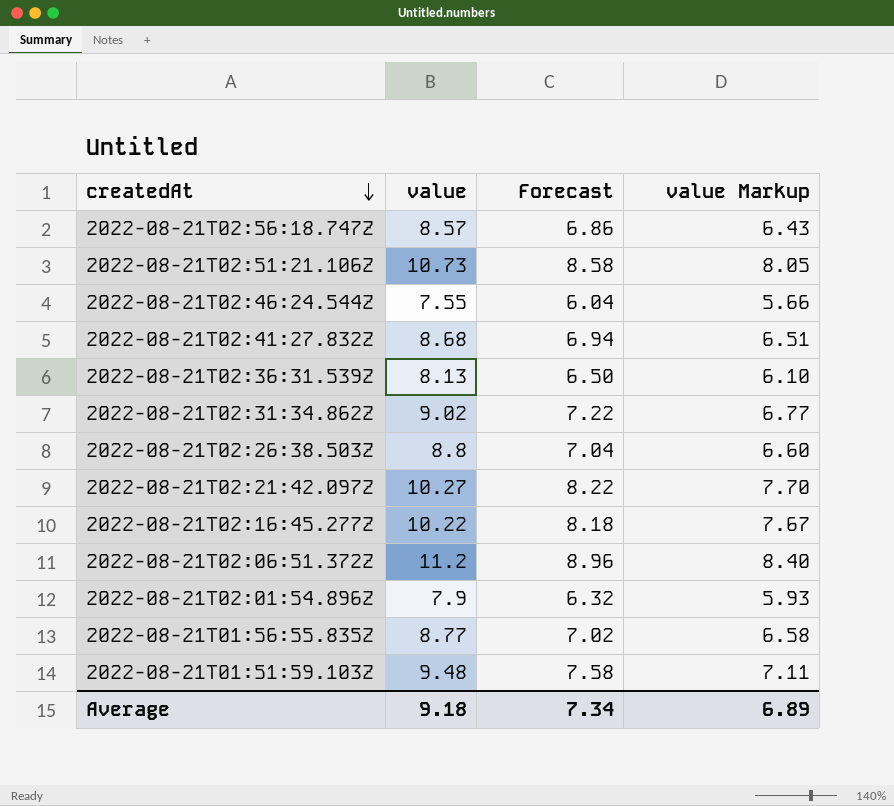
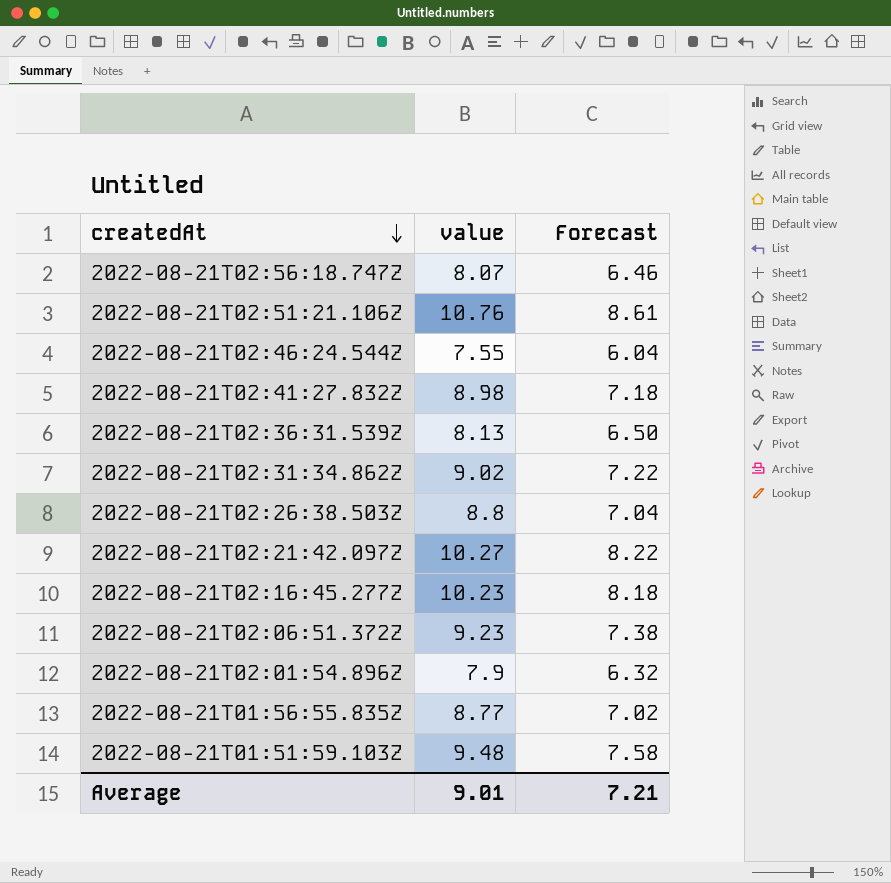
column value Markup | formula: [value] * 0.75 -> none
2022-08-21T02:56:18.747Z | value: 8.57 -> 8.07
2022-08-21T02:56:18.747Z | Forecast: 6.86 -> 6.46
2022-08-21T02:51:21.106Z | value: 10.73 -> 10.76
2022-08-21T02:51:21.106Z | Forecast: 8.58 -> 8.61
2022-08-21T02:41:27.832Z | value: 8.68 -> 8.98
2022-08-21T02:41:27.832Z | Forecast: 6.94 -> 7.18
2022-08-21T02:16:45.277Z | value: 10.22 -> 10.23
2022-08-21T02:06:51.372Z | value: 11.2 -> 9.23
2022-08-21T02:06:51.372Z | Forecast: 8.96 -> 7.38
Average | value: 9.18 -> 9.01
Average | Forecast: 7.34 -> 7.21

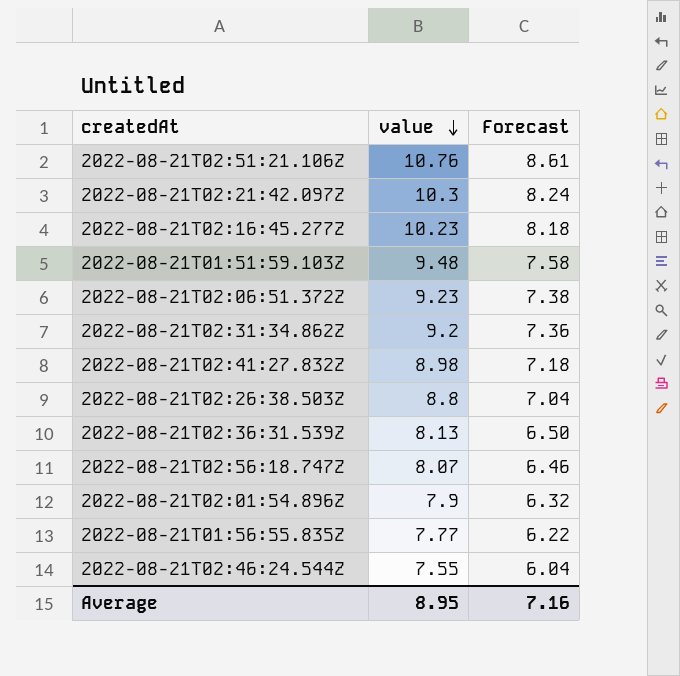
row order: createdAt descending -> value descending
2022-08-21T02:21:42.097Z | value: 10.27 -> 10.3
2022-08-21T02:21:42.097Z | Forecast: 8.22 -> 8.24
2022-08-21T02:31:34.862Z | value: 9.02 -> 9.2
2022-08-21T02:31:34.862Z | Forecast: 7.22 -> 7.36
2022-08-21T01:56:55.835Z | value: 8.77 -> 7.77
2022-08-21T01:56:55.835Z | Forecast: 7.02 -> 6.22
Average | value: 9.01 -> 8.95
Average | Forecast: 7.21 -> 7.16

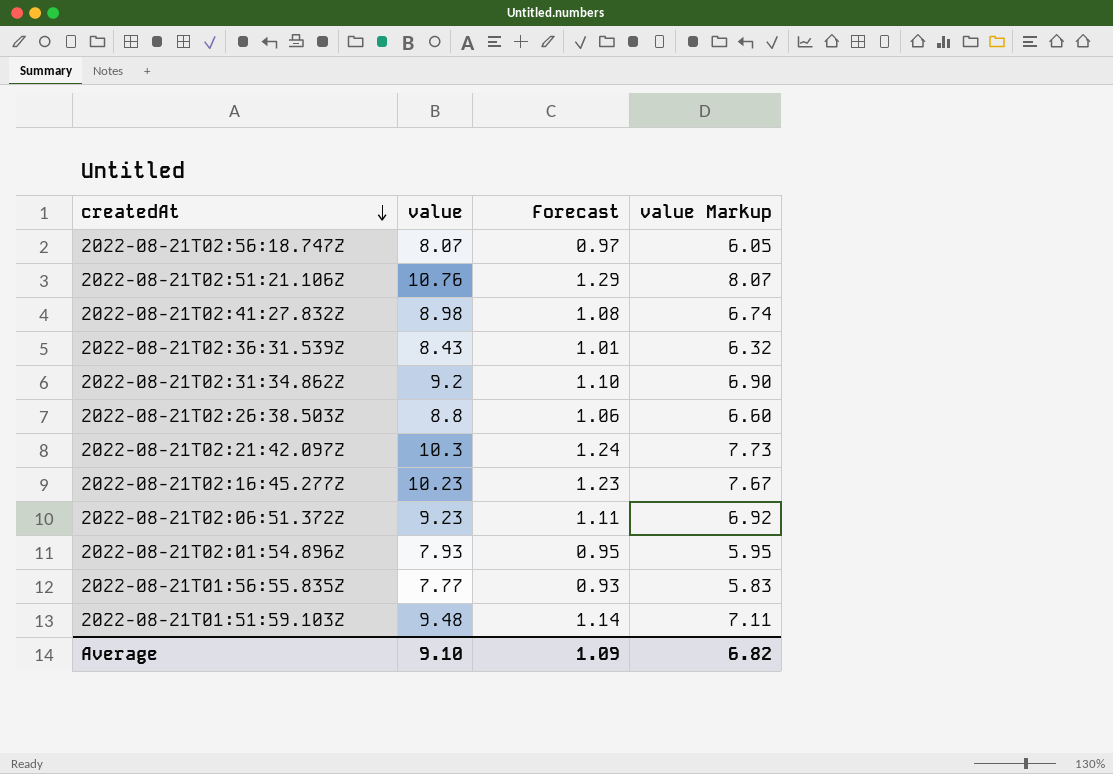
row order: value descending -> createdAt descending
column Forecast | formula: [value] * 0.8 -> [value] * 0.12
column value Markup | formula: none -> [value] * 0.75
row 2022-08-21T02:46:24.544Z: 7.55 | 6.04 -> none
2022-08-21T02:36:31.539Z | value: 8.13 -> 8.43
2022-08-21T02:01:54.896Z | value: 7.9 -> 7.93
Average | value: 8.95 -> 9.10
Average | Forecast: 7.16 -> 1.09

